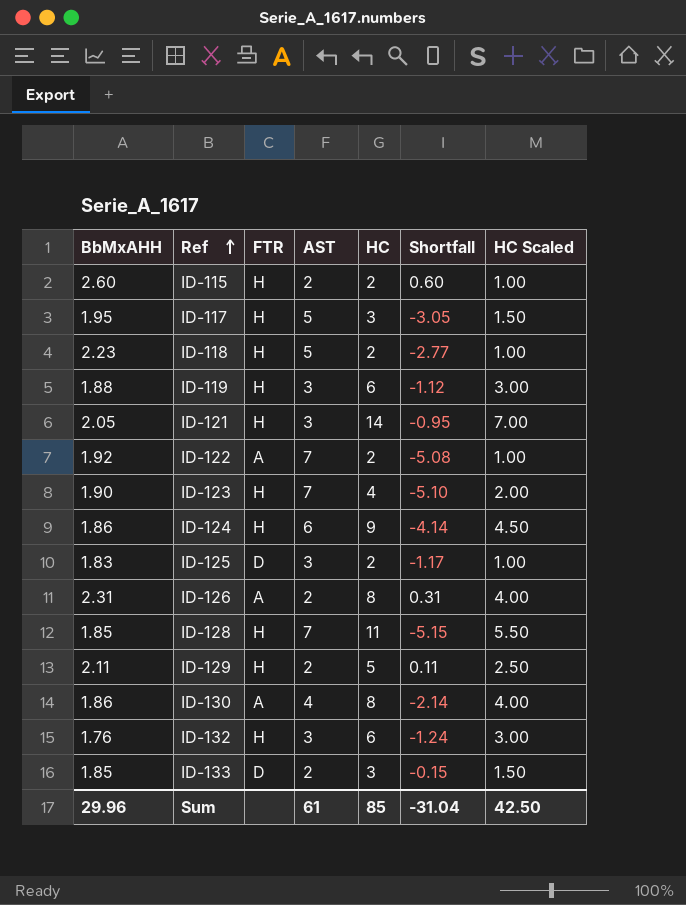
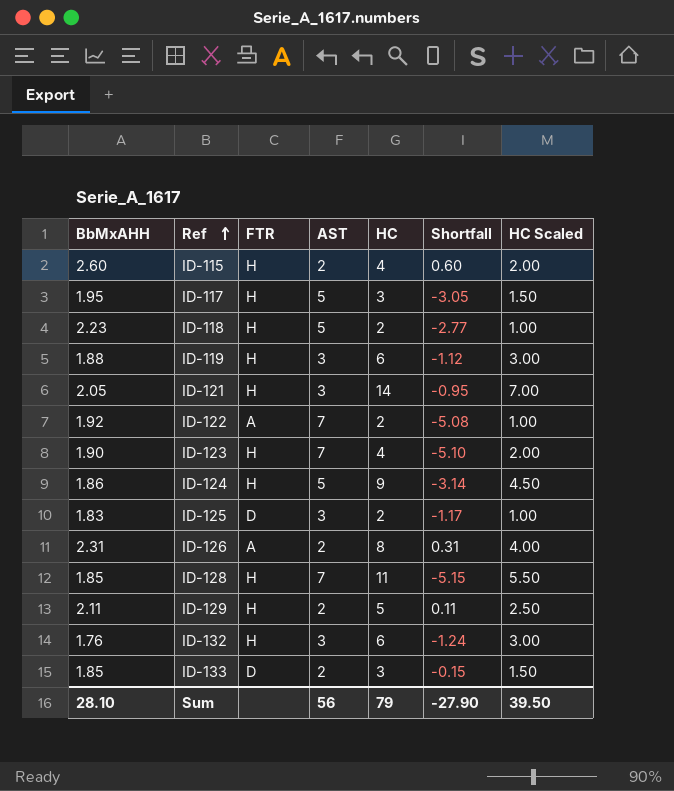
row ID-130: 1.86 | A | 4 | 8 | -2.14 | 4.00 -> none
ID-115 | HC: 2 -> 4
ID-115 | HC Scaled: 1.00 -> 2.00
ID-124 | AST: 6 -> 5
ID-124 | Shortfall: -4.14 -> -3.14
Sum | BbMxAHH: 29.96 -> 28.10
Sum | AST: 61 -> 56
Sum | HC: 85 -> 79
Sum | Shortfall: -31.04 -> -27.90
Sum | HC Scaled: 42.50 -> 39.50

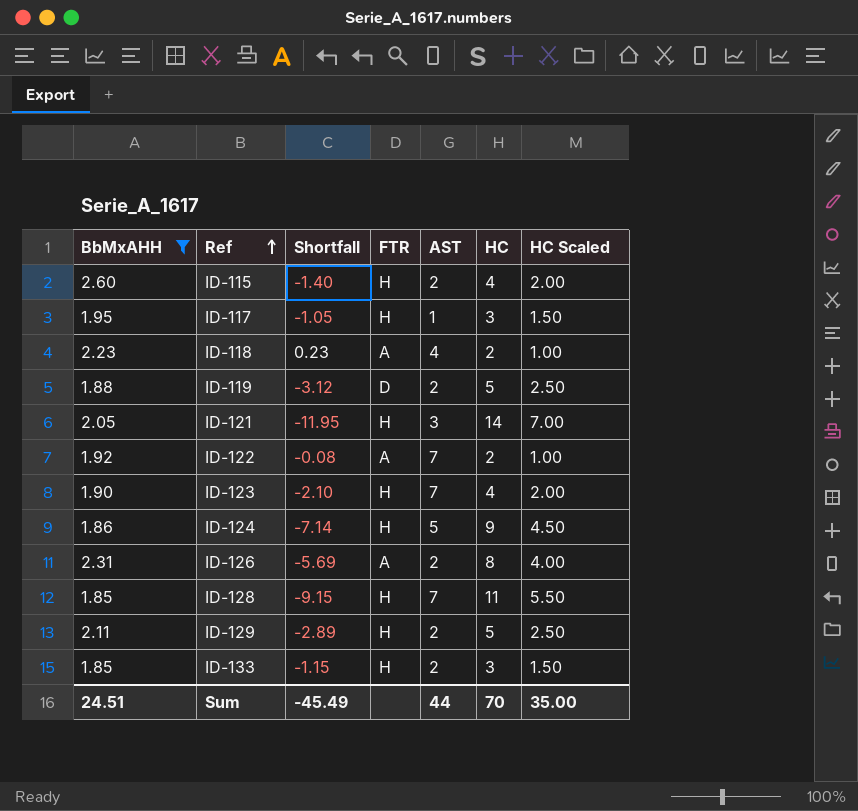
filter: none -> BbMxAHH >= 1.85
column Shortfall | formula: [BbMxAHH] - [AST] -> [BbMxAHH] - [HC]
column Shortfall | position: 6 -> 3
ID-117 | AST: 5 -> 1
ID-118 | FTR: H -> A
ID-118 | AST: 5 -> 4
ID-119 | FTR: H -> D
ID-119 | AST: 3 -> 2
ID-119 | HC: 6 -> 5
ID-119 | HC Scaled: 3.00 -> 2.50
ID-133 | FTR: D -> H
Sum | BbMxAHH: 28.10 -> 24.51
Sum | Shortfall: -27.90 -> -45.49
Sum | AST: 56 -> 44
Sum | HC: 79 -> 70
Sum | HC Scaled: 39.50 -> 35.00

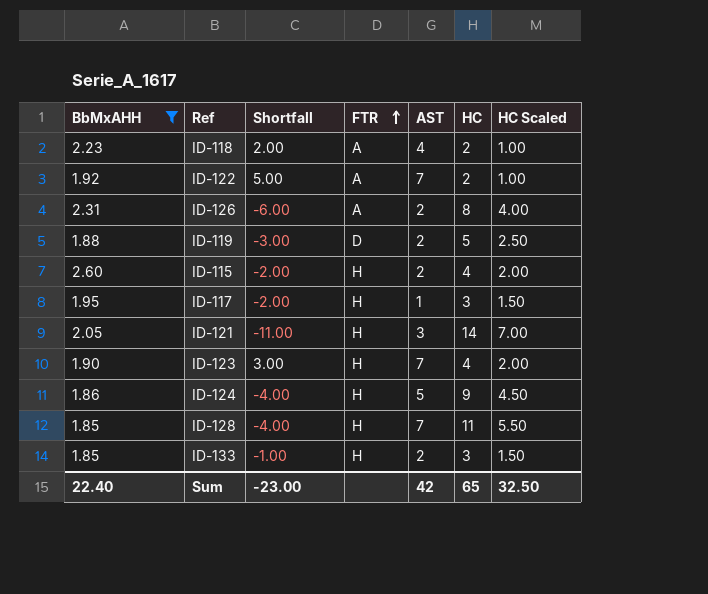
row order: Ref ascending -> FTR ascending
column Shortfall | formula: [BbMxAHH] - [HC] -> [AST] - [HC]
row ID-129: 2.11 | -2.89 | H | 2 | 5 | 2.50 -> none
Sum | BbMxAHH: 24.51 -> 22.40
Sum | Shortfall: -45.49 -> -23.00
Sum | AST: 44 -> 42
Sum | HC: 70 -> 65
Sum | HC Scaled: 35.00 -> 32.50

